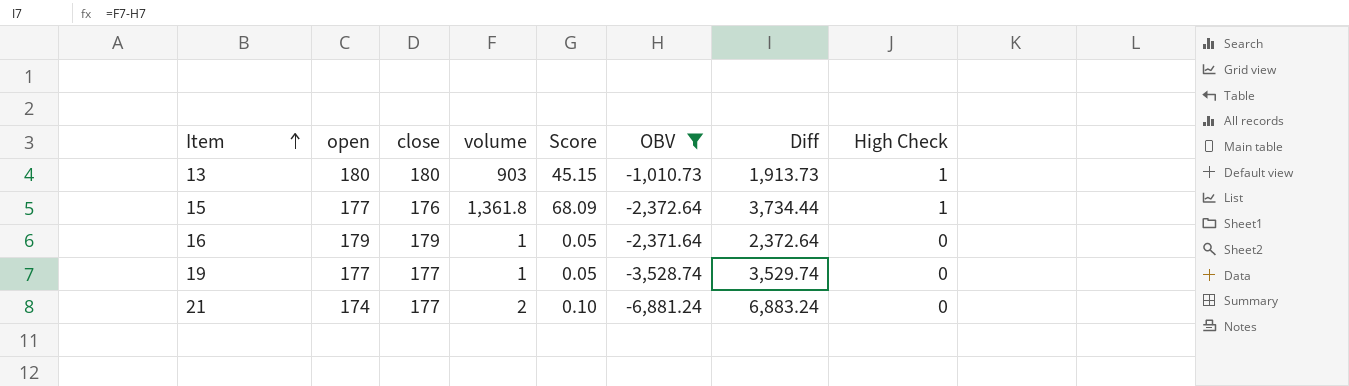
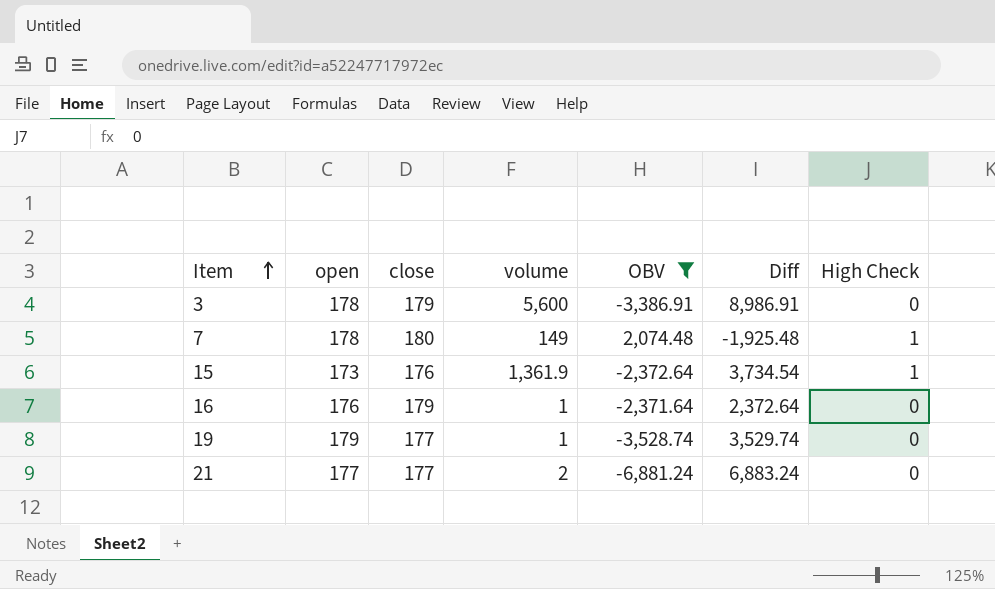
column Score | formula: [volume] * 0.05 -> none
row 13: 180 | 180 | 903 | 45.15 | -1,010.73 | 1,913.73 | 1 -> none
row 3: none -> 178 | 179 | 5,600 | -3,386.91 | 8,986.91 | 0
row 7: none -> 178 | 180 | 149 | 2,074.48 | -1,925.48 | 1
15 | open: 177 -> 173
15 | volume: 1,361.8 -> 1,361.9
15 | Diff: 3,734.44 -> 3,734.54
16 | open: 179 -> 176
19 | open: 177 -> 179
21 | open: 174 -> 177

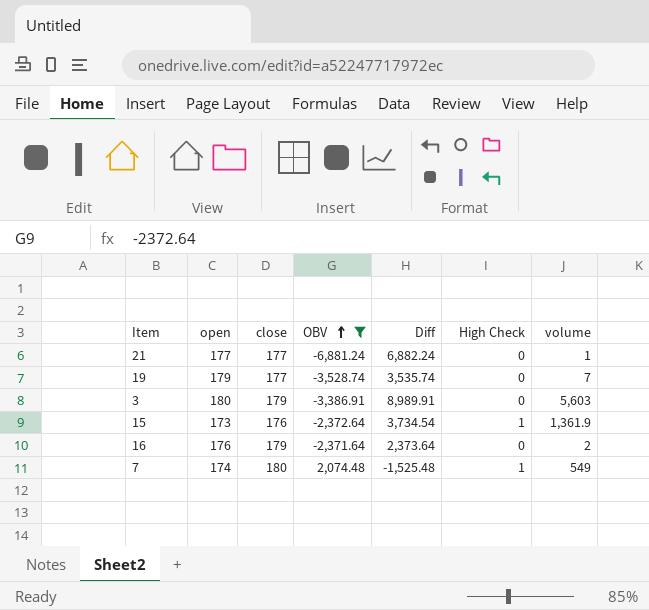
row order: Item ascending -> OBV ascending
column volume | position: 4 -> 7
21 | Diff: 6,883.24 -> 6,882.24
21 | volume: 2 -> 1
19 | Diff: 3,529.74 -> 3,535.74
19 | volume: 1 -> 7
3 | open: 178 -> 180
3 | Diff: 8,986.91 -> 8,989.91
3 | volume: 5,600 -> 5,603
16 | Diff: 2,372.64 -> 2,373.64
16 | volume: 1 -> 2
7 | open: 178 -> 174
7 | Diff: -1,925.48 -> -1,525.48
7 | volume: 149 -> 549

